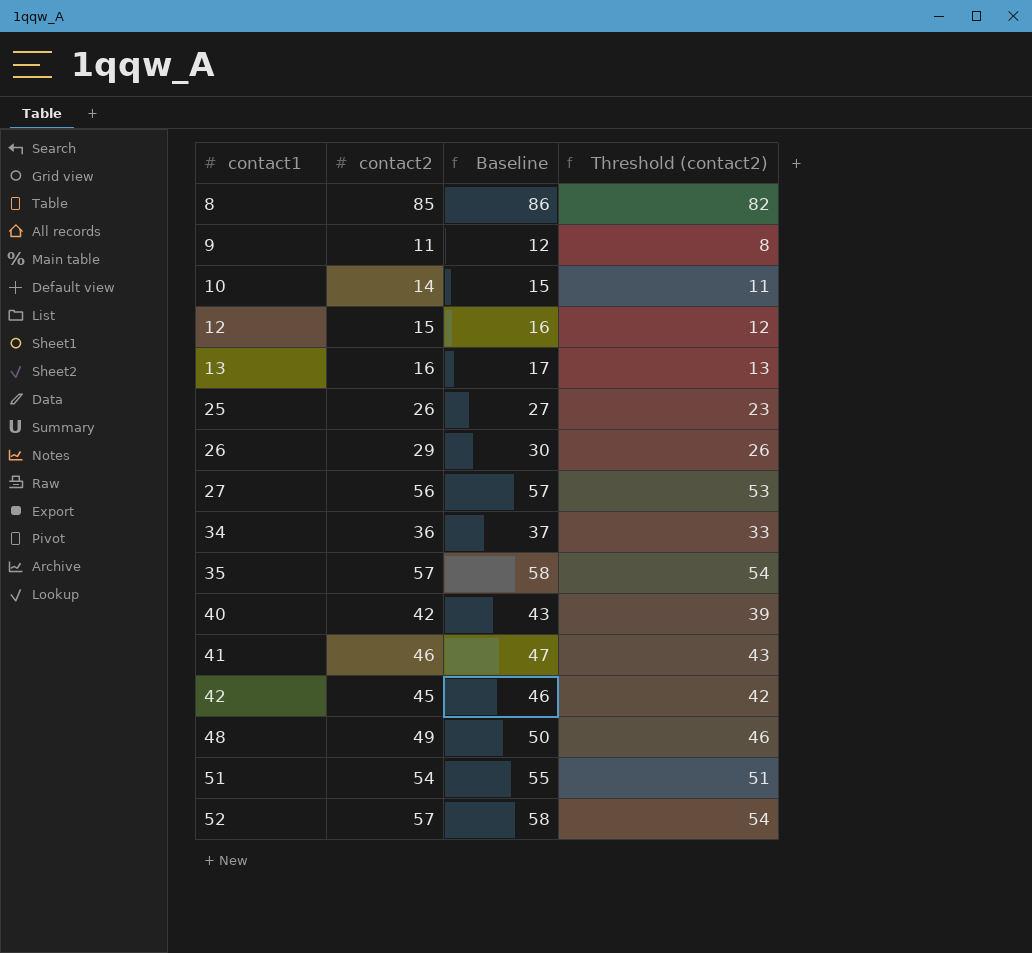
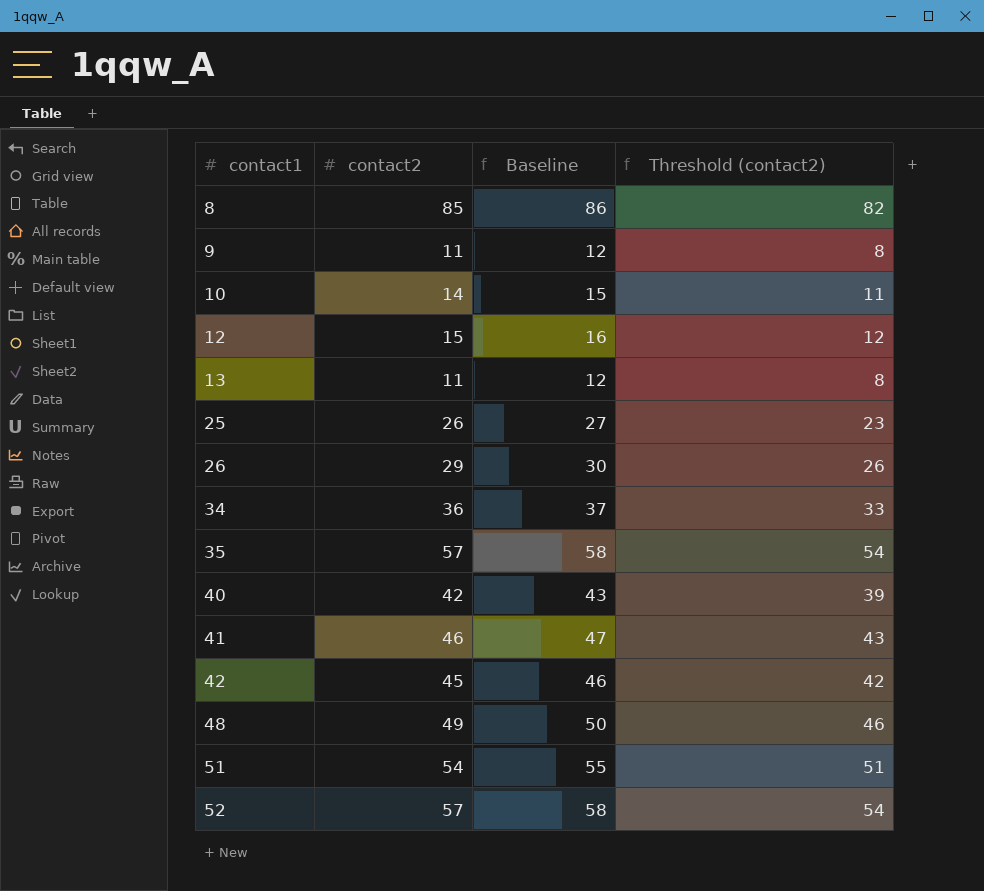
row 27: 56 | 57 | 53 -> none
13 | contact2: 16 -> 11
13 | Baseline: 17 -> 12
13 | Threshold (contact2): 13 -> 8

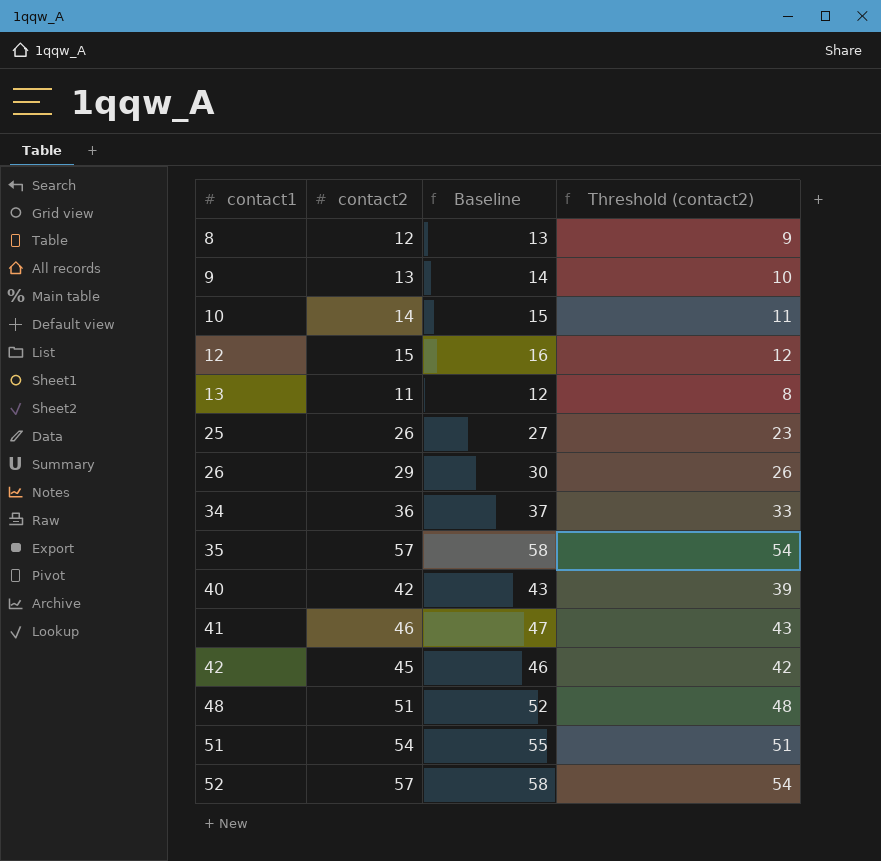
8 | contact2: 85 -> 12
8 | Baseline: 86 -> 13
8 | Threshold (contact2): 82 -> 9
9 | contact2: 11 -> 13
9 | Baseline: 12 -> 14
9 | Threshold (contact2): 8 -> 10
48 | contact2: 49 -> 51
48 | Baseline: 50 -> 52
48 | Threshold (contact2): 46 -> 48

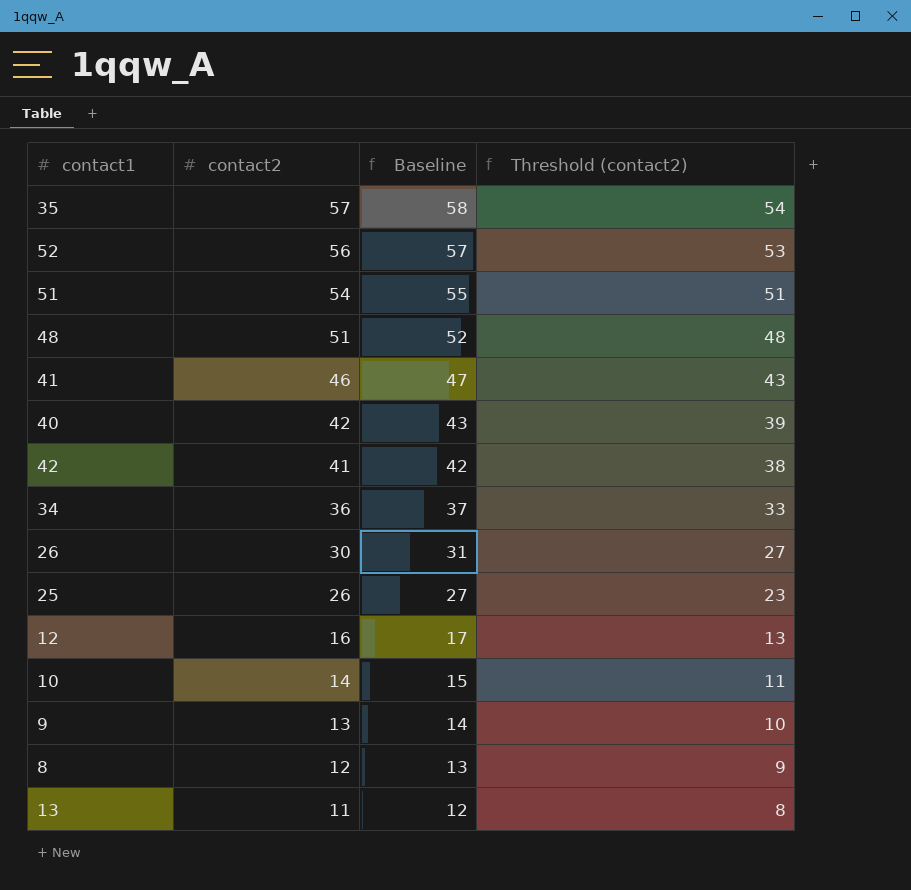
row order: contact1 ascending -> contact2 descending
52 | contact2: 57 -> 56
52 | Baseline: 58 -> 57
52 | Threshold (contact2): 54 -> 53
42 | contact2: 45 -> 41
42 | Baseline: 46 -> 42
42 | Threshold (contact2): 42 -> 38
26 | contact2: 29 -> 30
26 | Baseline: 30 -> 31
26 | Threshold (contact2): 26 -> 27
12 | contact2: 15 -> 16
12 | Baseline: 16 -> 17
12 | Threshold (contact2): 12 -> 13

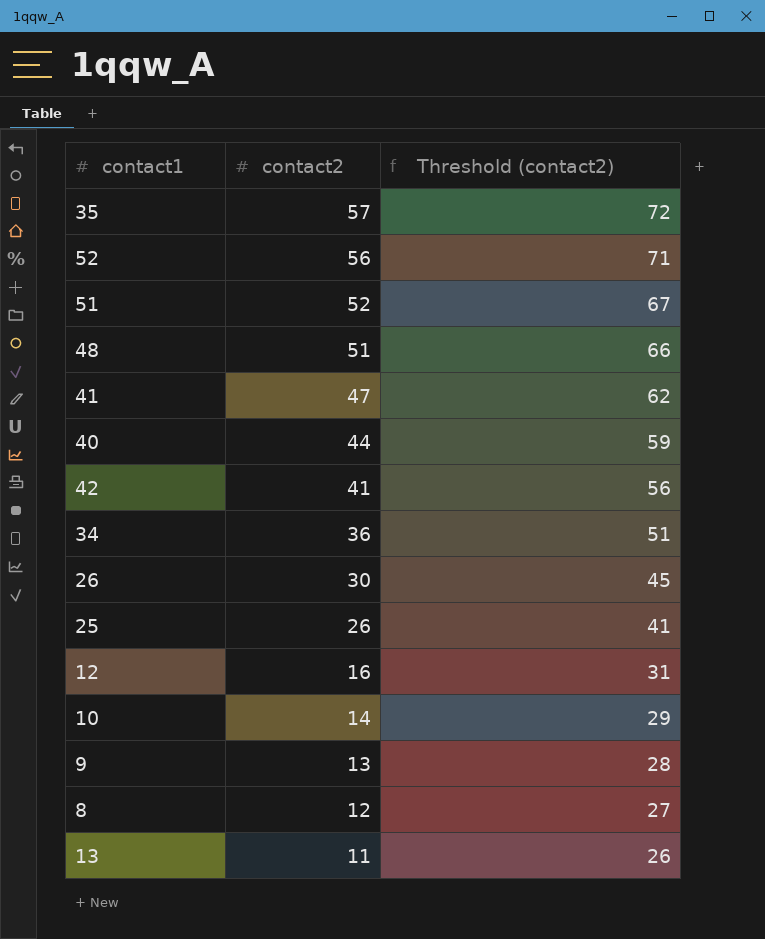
column Baseline | formula: [contact2] + 1 -> none
column Threshold (contact2) | formula: [contact2] - 3 -> [contact2] + 15
51 | contact2: 54 -> 52
41 | contact2: 46 -> 47
40 | contact2: 42 -> 44

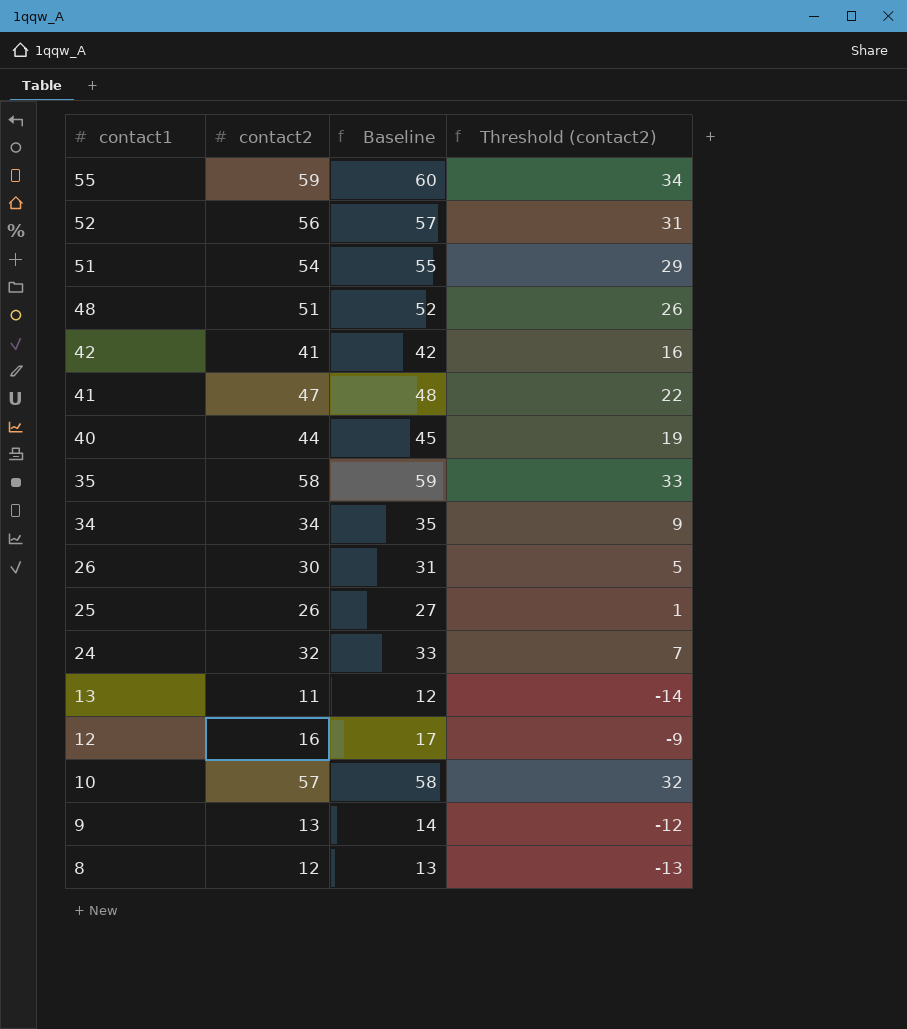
row order: contact2 descending -> contact1 descending
column Baseline | formula: none -> [contact2] + 1
column Threshold (contact2) | formula: [contact2] + 15 -> [contact2] - 25
row 55: none -> 59 | 60 | 34
51 | contact2: 52 -> 54
35 | contact2: 57 -> 58
34 | contact2: 36 -> 34
row 24: none -> 32 | 33 | 7
10 | contact2: 14 -> 57

